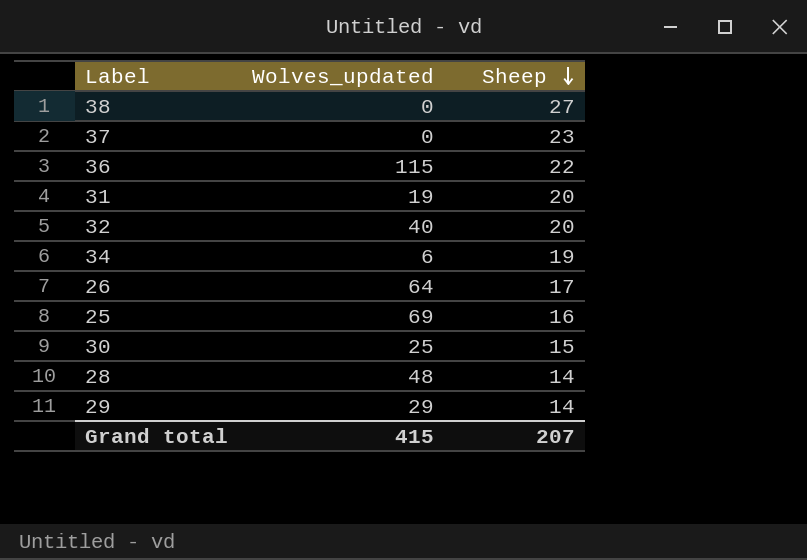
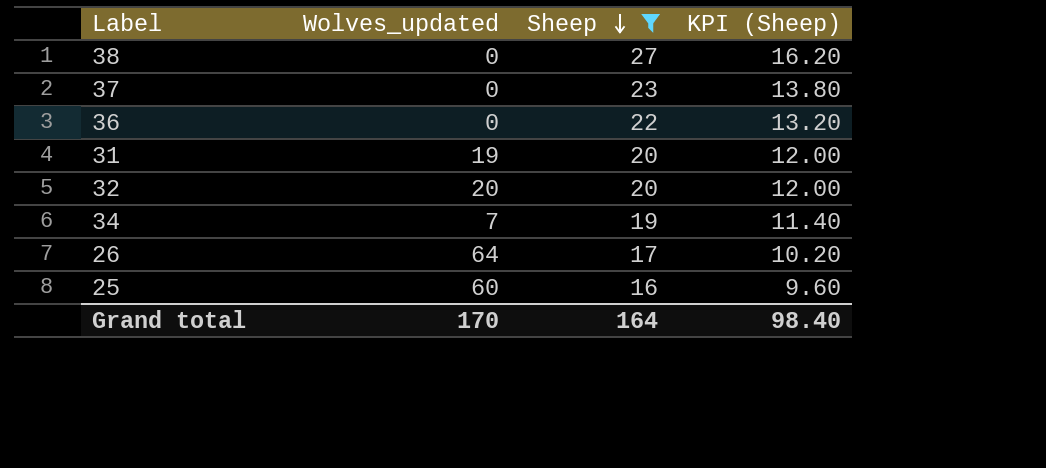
filter: none -> Sheep >= 16
column KPI (Sheep) | formula: none -> [Sheep] * 0.6
36 | Wolves_updated: 115 -> 0
32 | Wolves_updated: 40 -> 20
34 | Wolves_updated: 6 -> 7
25 | Wolves_updated: 69 -> 60
Grand total | Wolves_updated: 415 -> 170
Grand total | Sheep: 207 -> 164

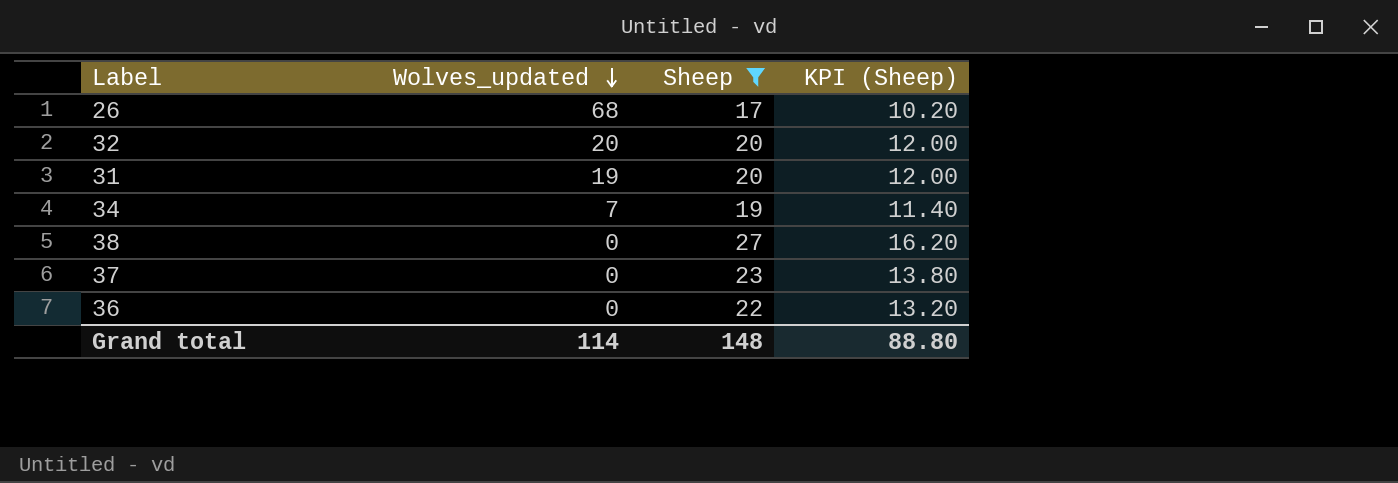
row order: Sheep descending -> Wolves_updated descending
row 25: 60 | 16 | 9.60 -> none
26 | Wolves_updated: 64 -> 68
Grand total | Wolves_updated: 170 -> 114
Grand total | Sheep: 164 -> 148
Grand total | KPI (Sheep): 98.40 -> 88.80

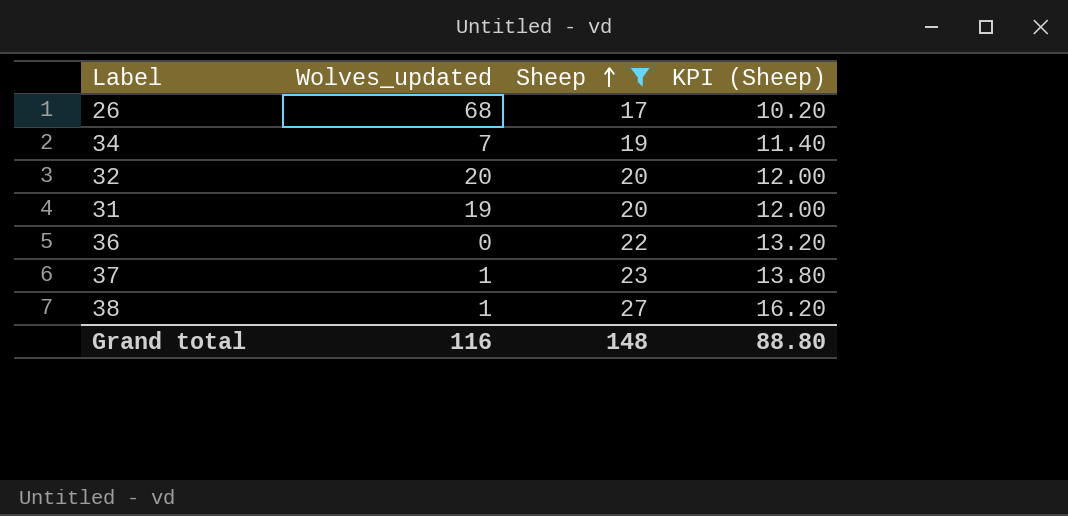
row order: Wolves_updated descending -> Sheep ascending
37 | Wolves_updated: 0 -> 1
38 | Wolves_updated: 0 -> 1
Grand total | Wolves_updated: 114 -> 116

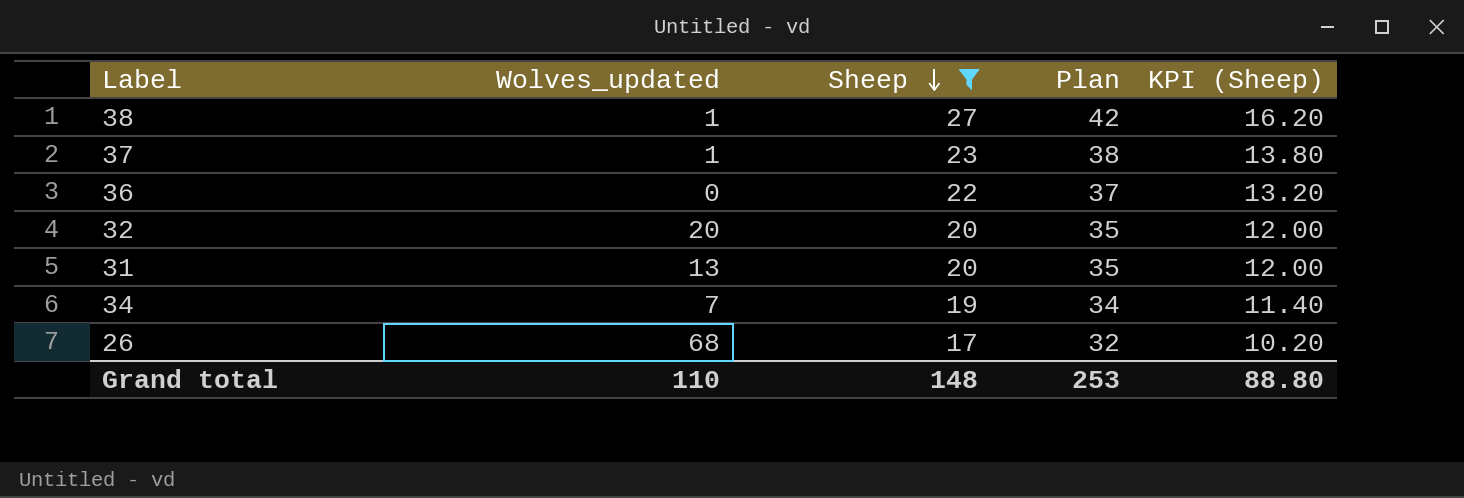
row order: Sheep ascending -> Sheep descending
column Plan | formula: none -> [Sheep] + 15
31 | Wolves_updated: 19 -> 13
Grand total | Wolves_updated: 116 -> 110

